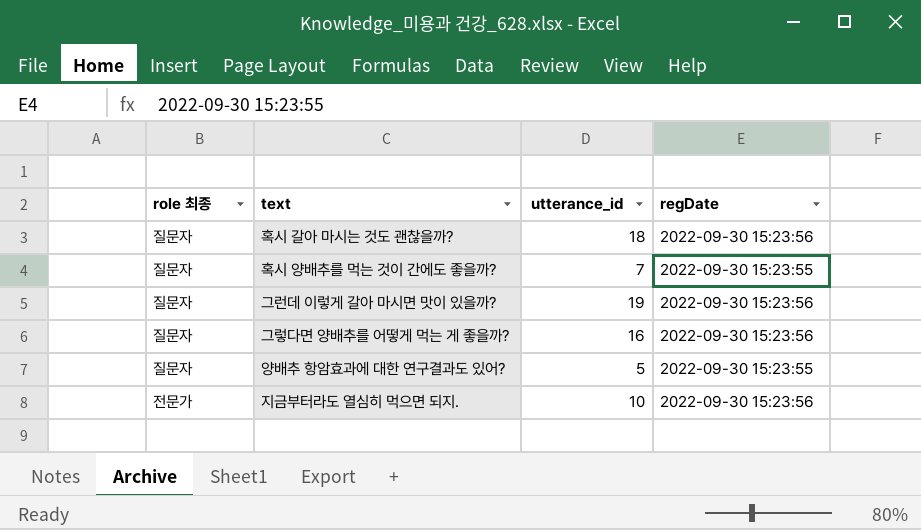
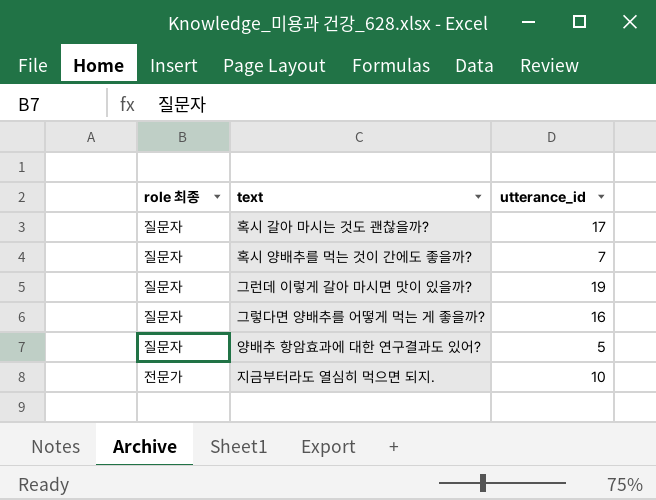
column regDate | position: 4 -> none
혹시 갈아 마시는 것도 괜찮을까? | utterance_id: 18 -> 17

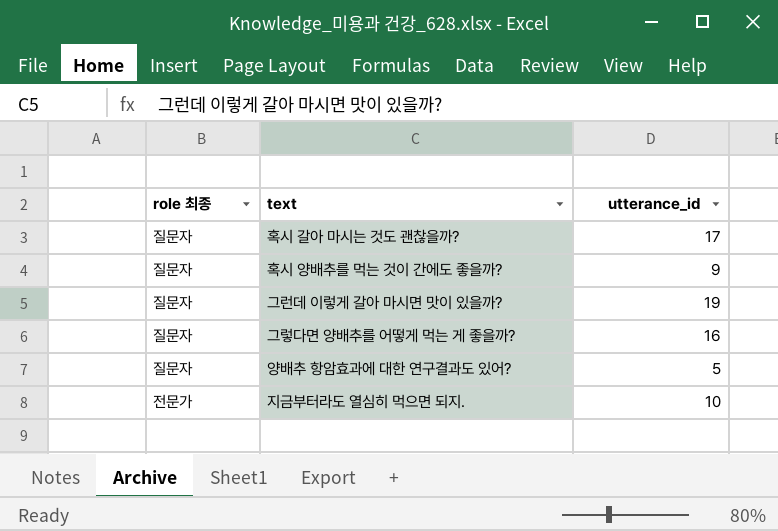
혹시 양배추를 먹는 것이 간에도 좋을까? | utterance_id: 7 -> 9

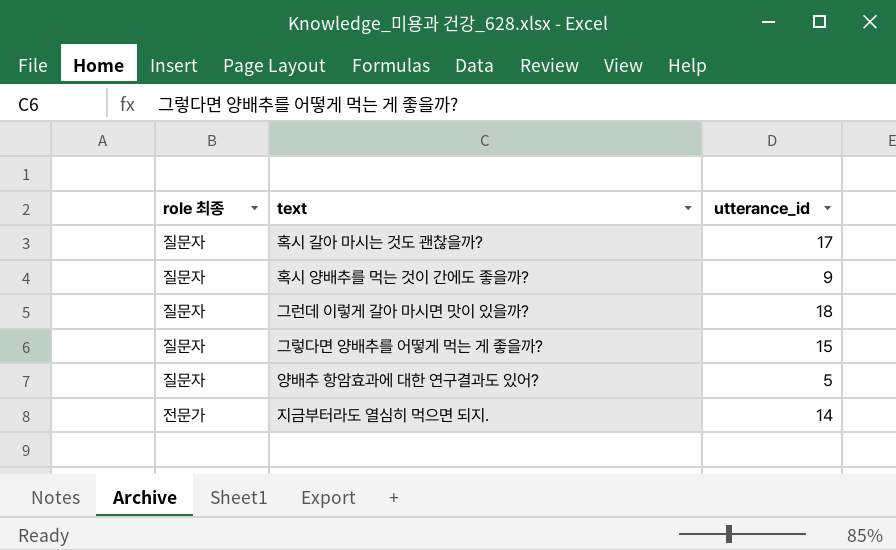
그런데 이렇게 갈아 마시면 맛이 있을까? | utterance_id: 19 -> 18
그렇다면 양배추를 어떻게 먹는 게 좋을까? | utterance_id: 16 -> 15
지금부터라도 열심히 먹으면 되지. | utterance_id: 10 -> 14

